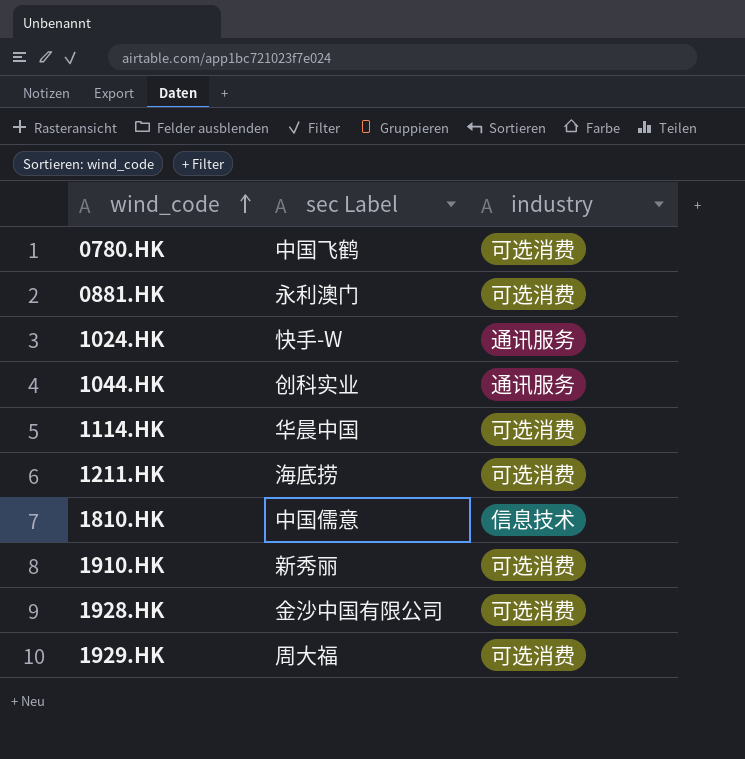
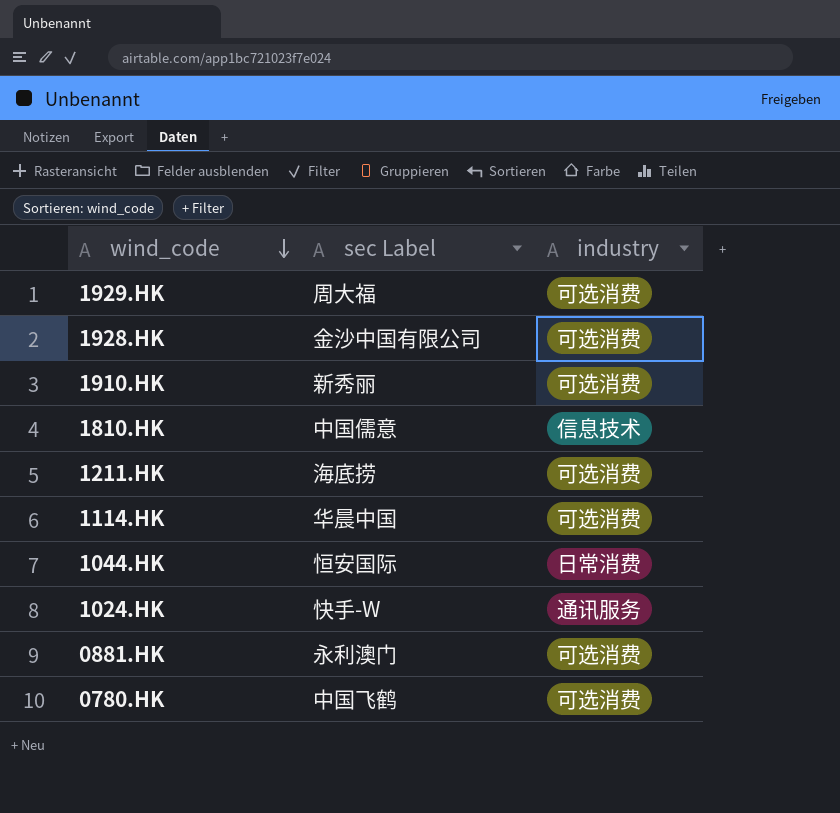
row order: wind_code ascending -> wind_code descending
1044.HK | sec Label: 创科实业 -> 恒安国际
1044.HK | industry: 通讯服务 -> 日常消费

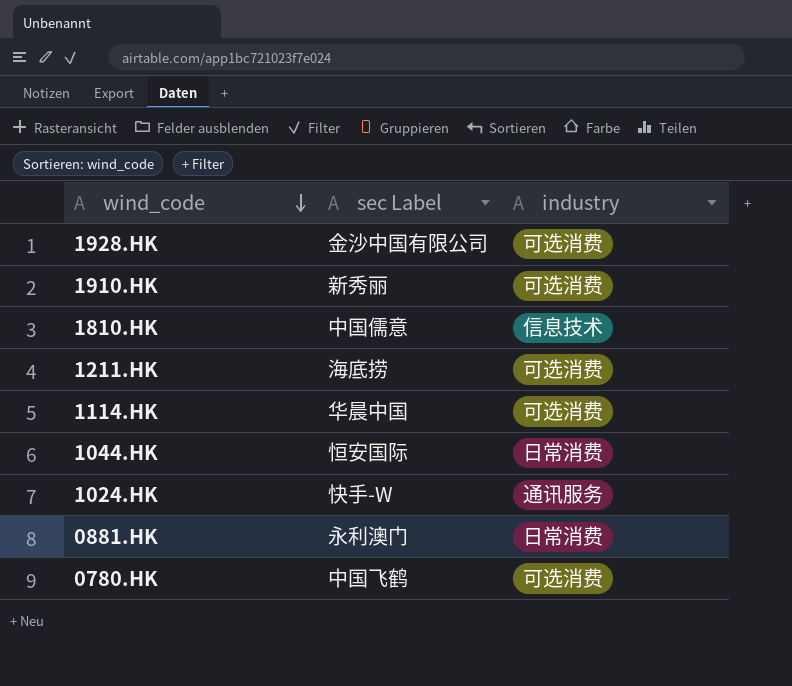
row 1929.HK: 周大福 | 可选消费 -> none
0881.HK | industry: 可选消费 -> 日常消费

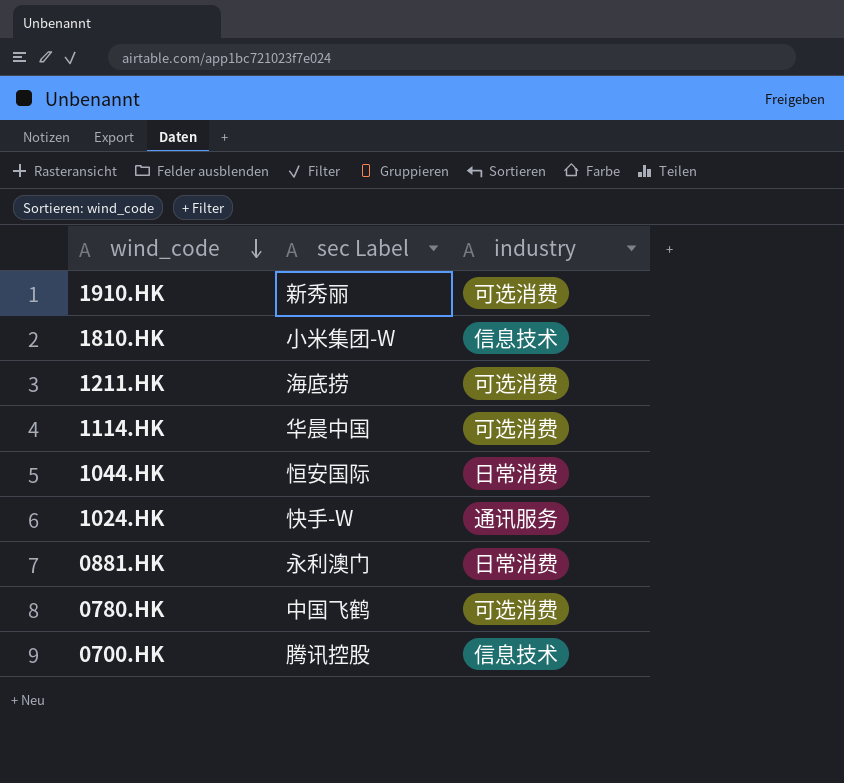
row 1928.HK: 金沙中国有限公司 | 可选消费 -> none
1810.HK | sec Label: 中国儒意 -> 小米集团-W
row 0700.HK: none -> 腾讯控股 | 信息技术

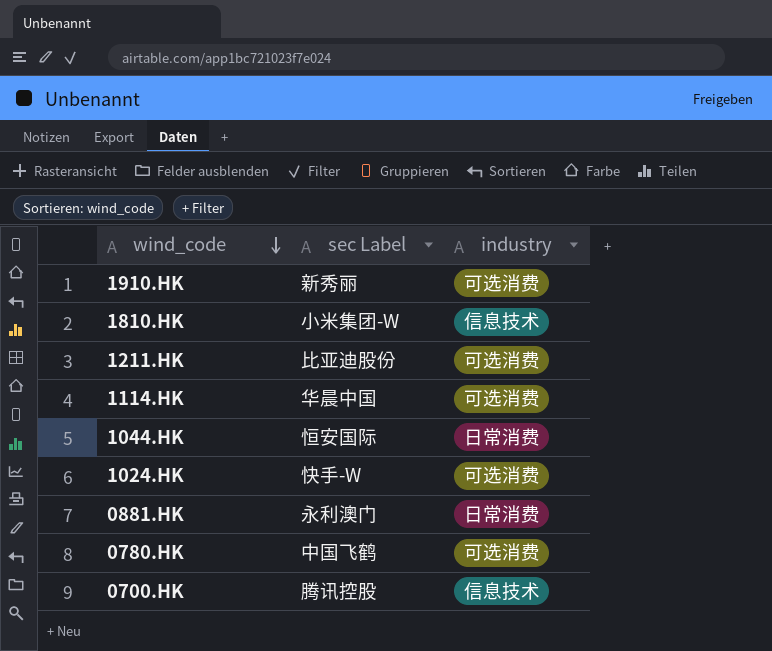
1211.HK | sec Label: 海底捞 -> 比亚迪股份
1024.HK | industry: 通讯服务 -> 可选消费

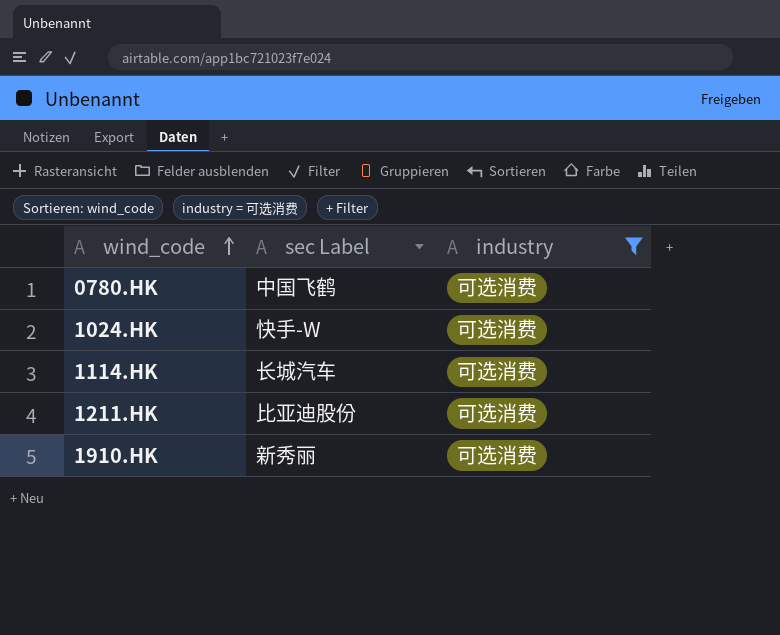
filter: none -> industry = 可选消费
row order: wind_code descending -> wind_code ascending
1114.HK | sec Label: 华晨中国 -> 长城汽车

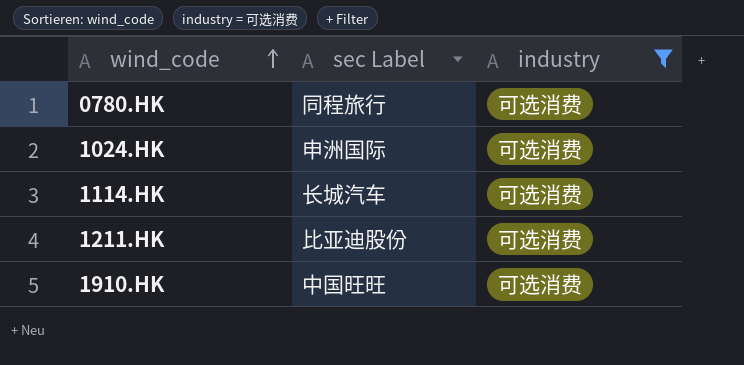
0780.HK | sec Label: 中国飞鹤 -> 同程旅行
1024.HK | sec Label: 快手-W -> 申洲国际
1910.HK | sec Label: 新秀丽 -> 中国旺旺

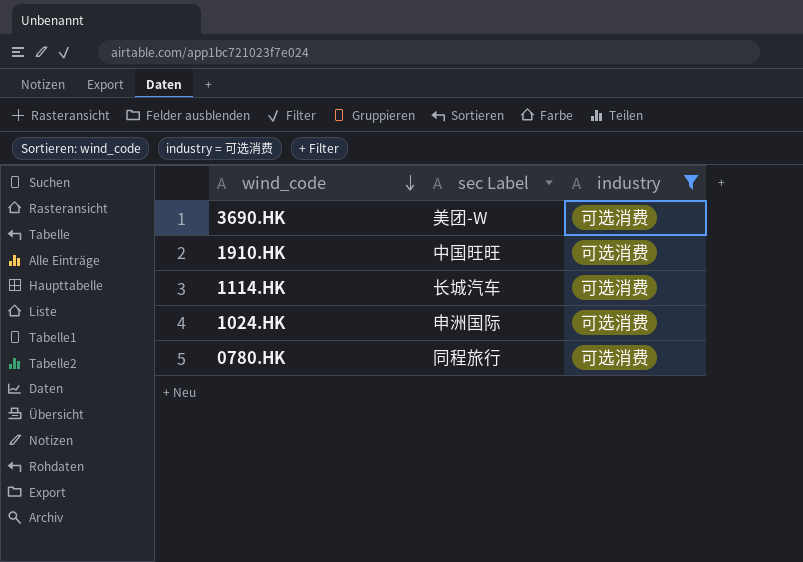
row order: wind_code ascending -> wind_code descending
row 1211.HK: 比亚迪股份 | 可选消费 -> none
row 3690.HK: none -> 美团-W | 可选消费

